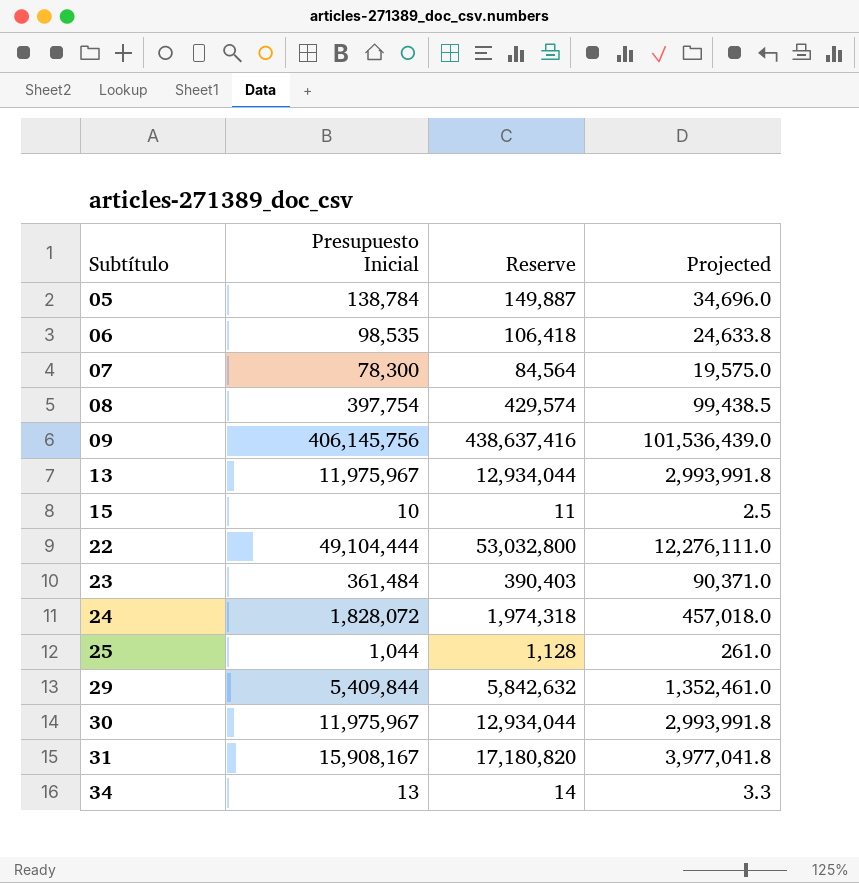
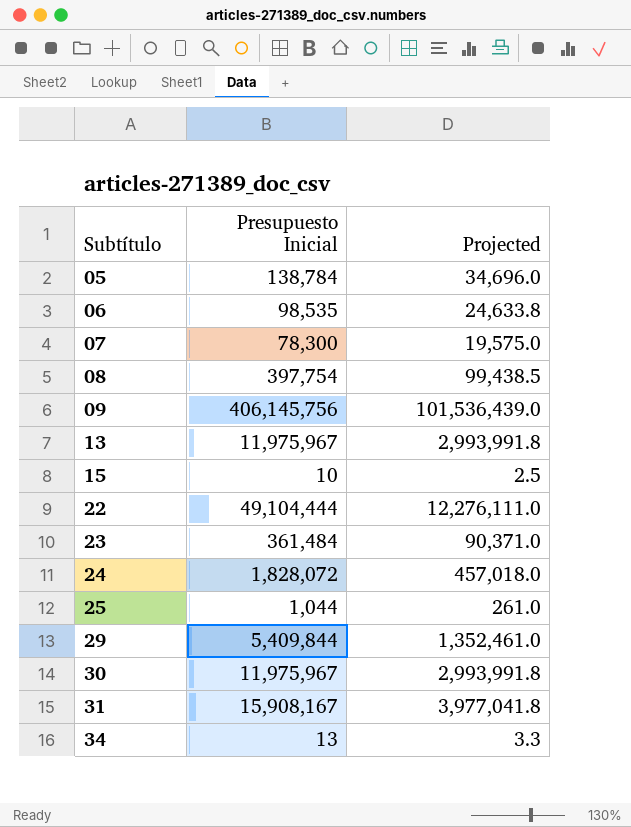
column Reserve | formula: [Presupuesto Inicial] * 1.08 -> none

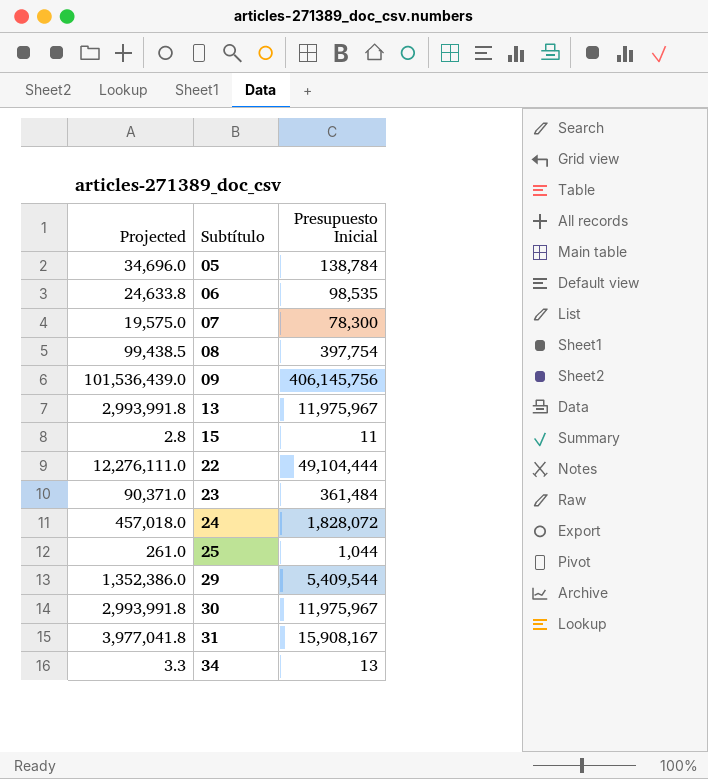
column Projected | position: 3 -> 1
15 | Projected: 2.5 -> 2.8
15 | Presupuesto Inicial: 10 -> 11
29 | Projected: 1,352,461.0 -> 1,352,386.0
29 | Presupuesto Inicial: 5,409,844 -> 5,409,544

